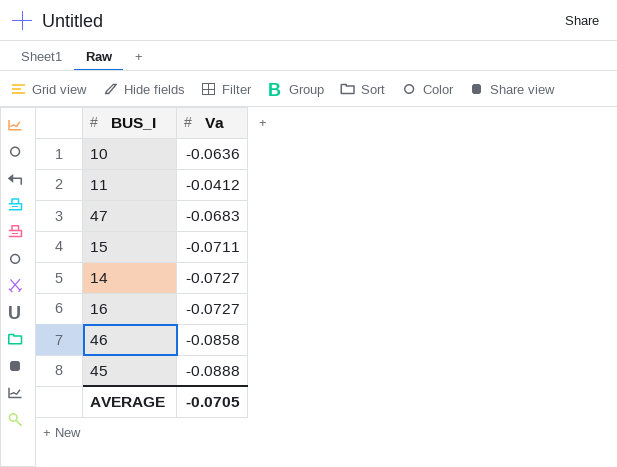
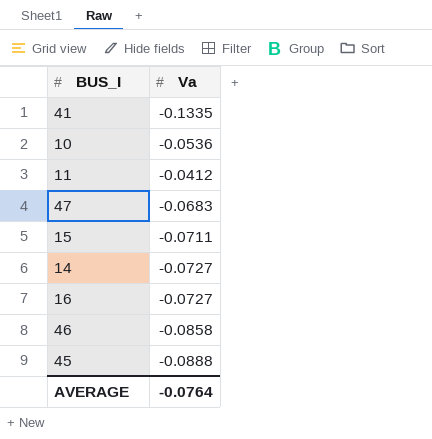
row 41: none -> -0.1335
10 | Va: -0.0636 -> -0.0536
AVERAGE | Va: -0.0705 -> -0.0764

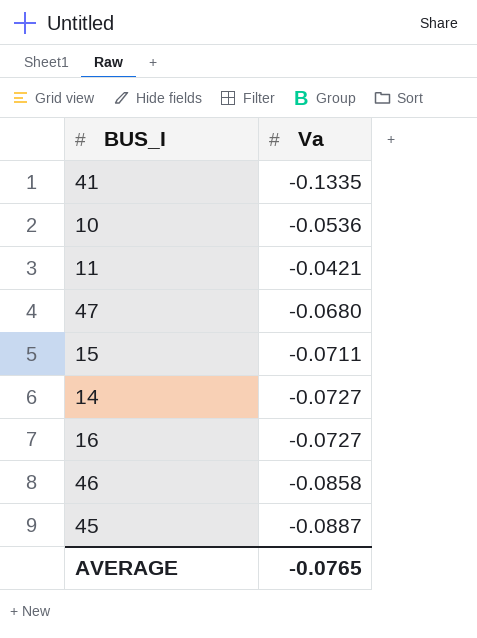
11 | Va: -0.0412 -> -0.0421
47 | Va: -0.0683 -> -0.0680
45 | Va: -0.0888 -> -0.0887
AVERAGE | Va: -0.0764 -> -0.0765

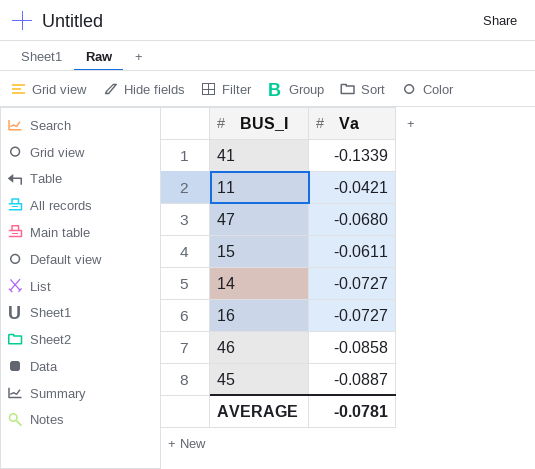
row 10: -0.0536 -> none
41 | Va: -0.1335 -> -0.1339
15 | Va: -0.0711 -> -0.0611
AVERAGE | Va: -0.0765 -> -0.0781

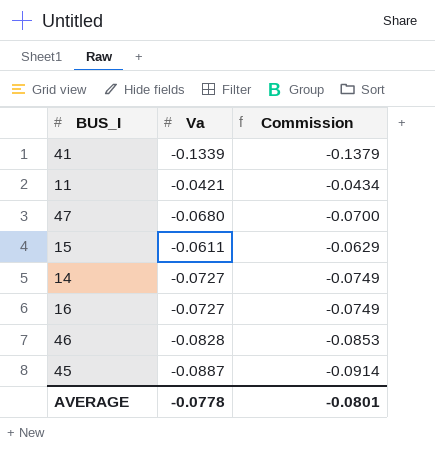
column Commission | formula: none -> [Va] * 1.03
46 | Va: -0.0858 -> -0.0828
AVERAGE | Va: -0.0781 -> -0.0778

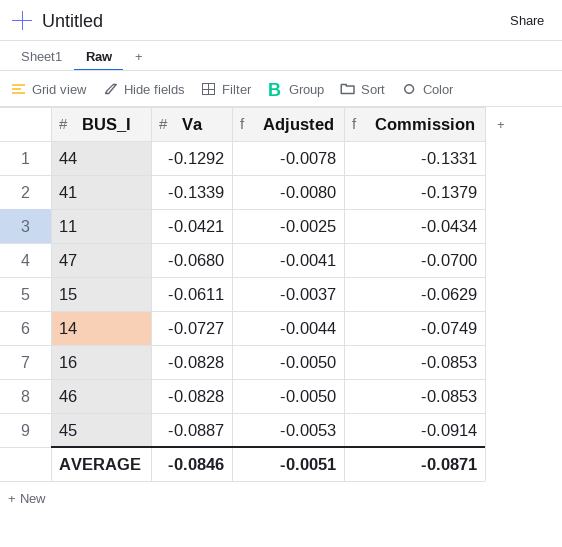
column Adjusted | formula: none -> [Va] * 0.06
row 44: none -> -0.1292 | -0.0078 | -0.1331
16 | Va: -0.0727 -> -0.0828
16 | Commission: -0.0749 -> -0.0853
AVERAGE | Va: -0.0778 -> -0.0846
AVERAGE | Commission: -0.0801 -> -0.0871

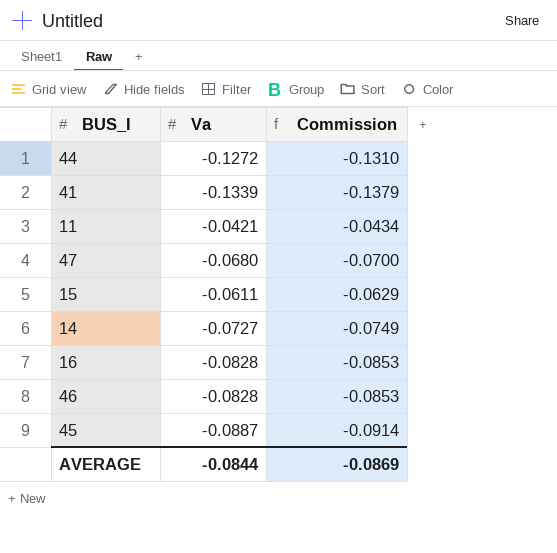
column Adjusted | formula: [Va] * 0.06 -> none
44 | Va: -0.1292 -> -0.1272
44 | Commission: -0.1331 -> -0.1310
AVERAGE | Va: -0.0846 -> -0.0844
AVERAGE | Commission: -0.0871 -> -0.0869

